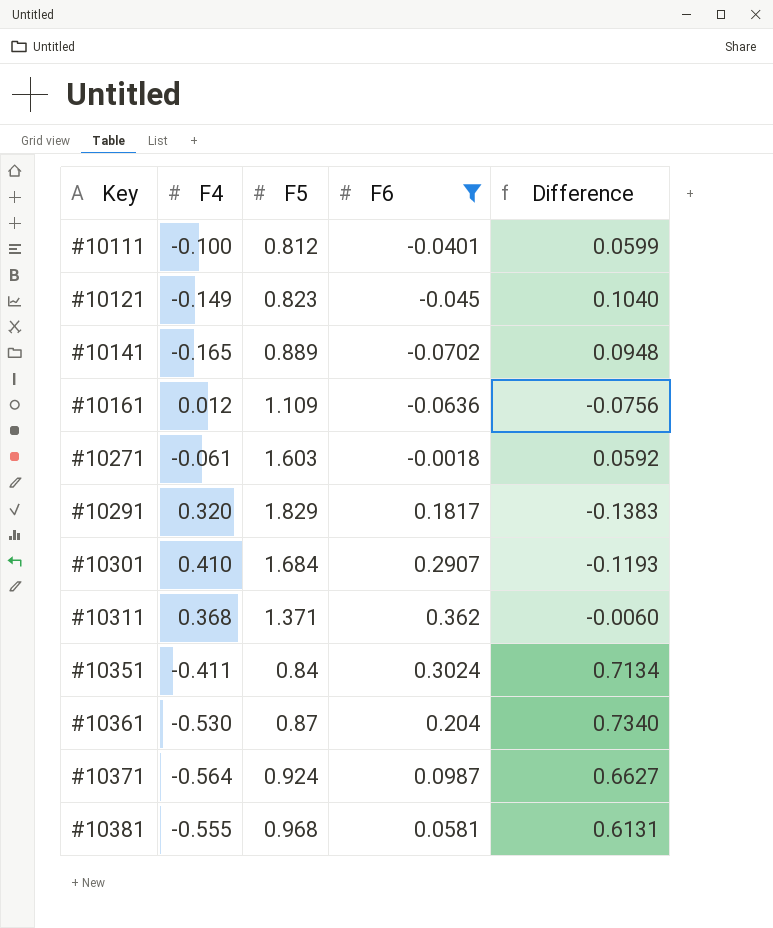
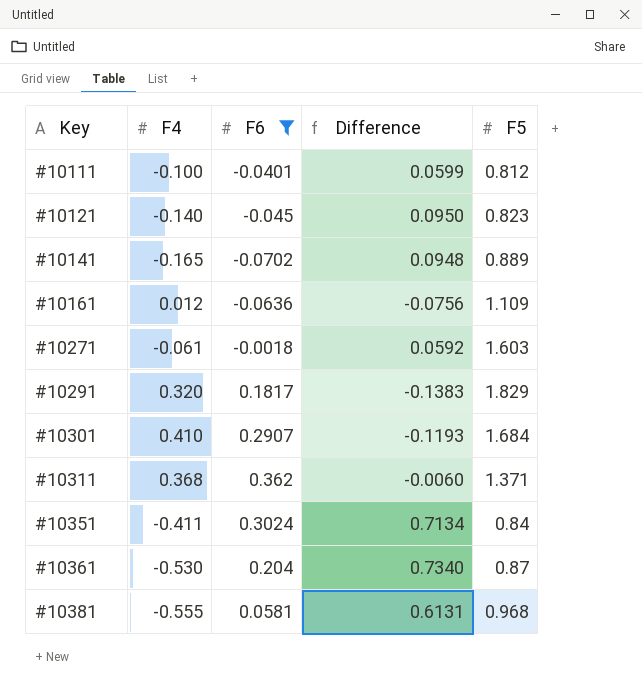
column F5 | position: 3 -> 5
row #10371: -0.564 | 0.924 | 0.0987 | 0.6627 -> none
#10121 | F4: -0.149 -> -0.140
#10121 | Difference: 0.1040 -> 0.0950

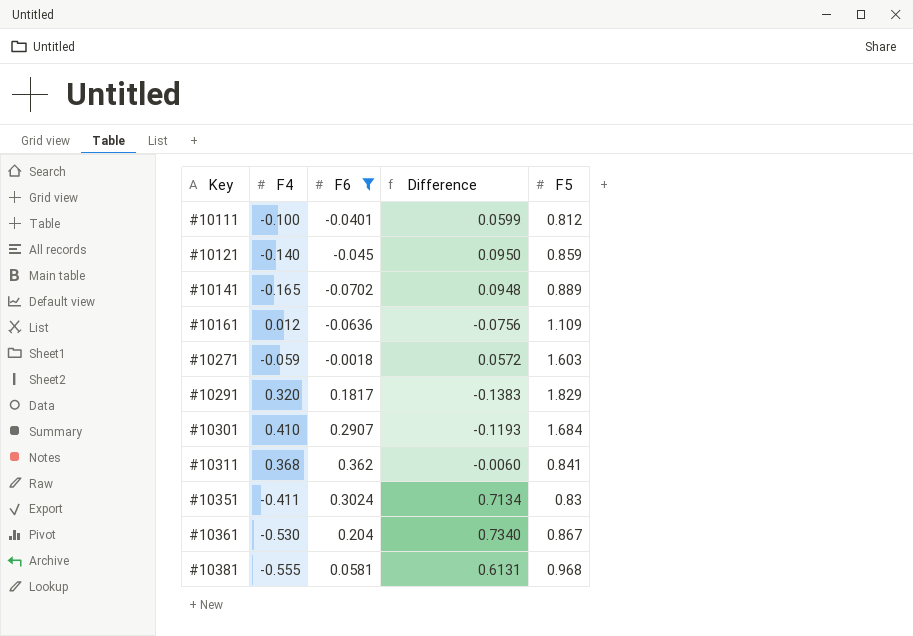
#10121 | F5: 0.823 -> 0.859
#10271 | F4: -0.061 -> -0.059
#10271 | Difference: 0.0592 -> 0.0572
#10311 | F5: 1.371 -> 0.841
#10351 | F5: 0.84 -> 0.83
#10361 | F5: 0.87 -> 0.867

